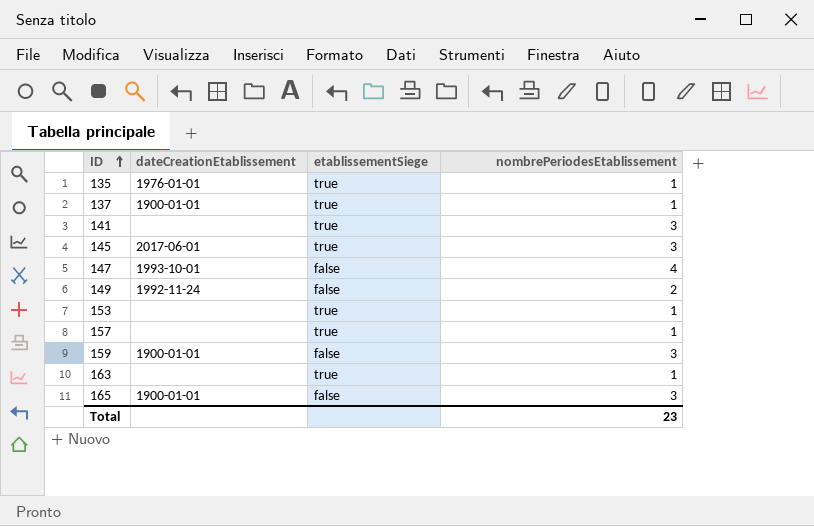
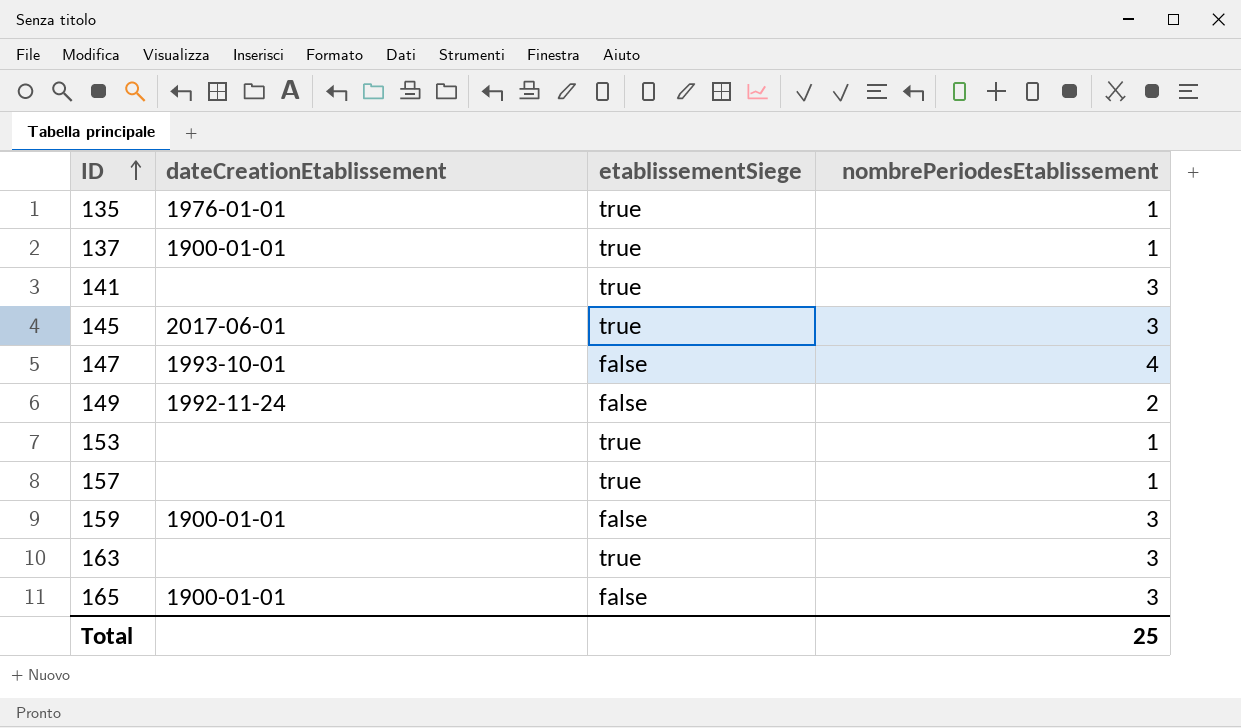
163 | nombrePeriodesEtablissement: 1 -> 3
Total | nombrePeriodesEtablissement: 23 -> 25

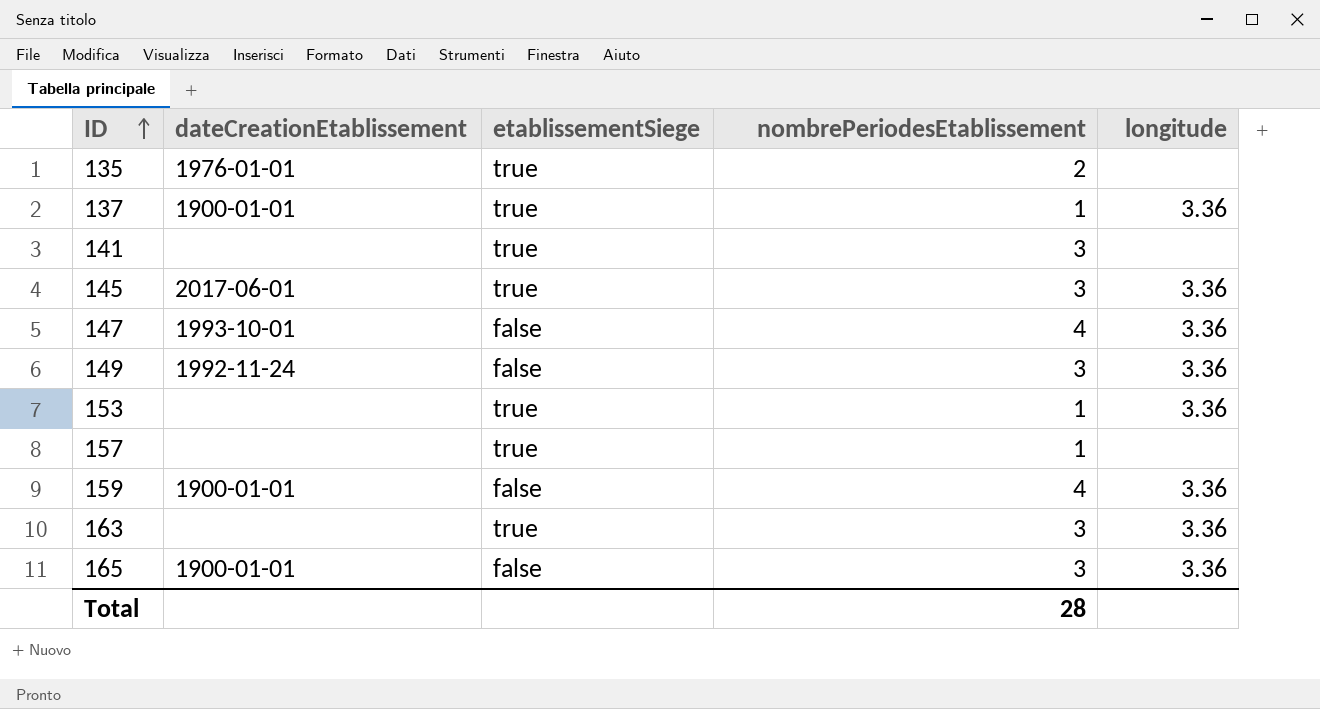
column longitude | position: none -> 5
135 | nombrePeriodesEtablissement: 1 -> 2
149 | nombrePeriodesEtablissement: 2 -> 3
159 | nombrePeriodesEtablissement: 3 -> 4
Total | nombrePeriodesEtablissement: 25 -> 28

